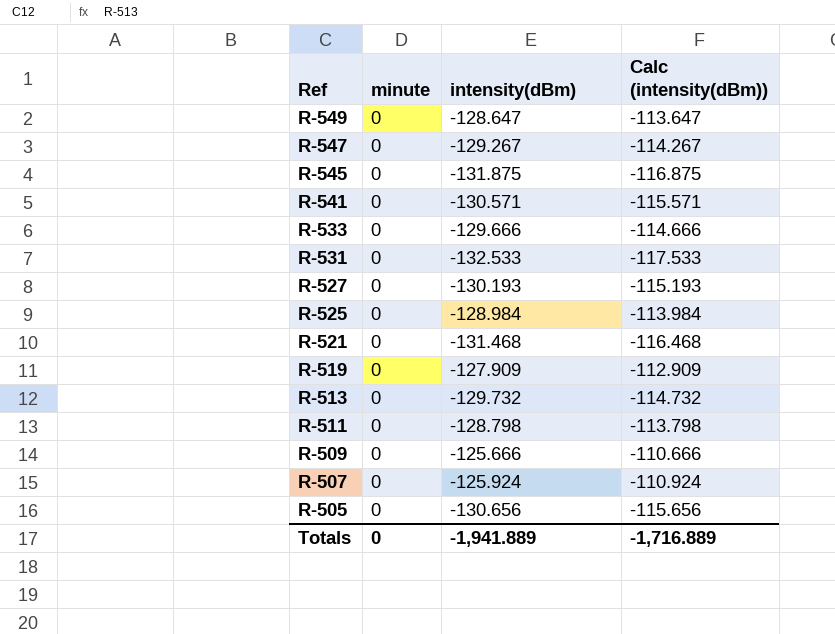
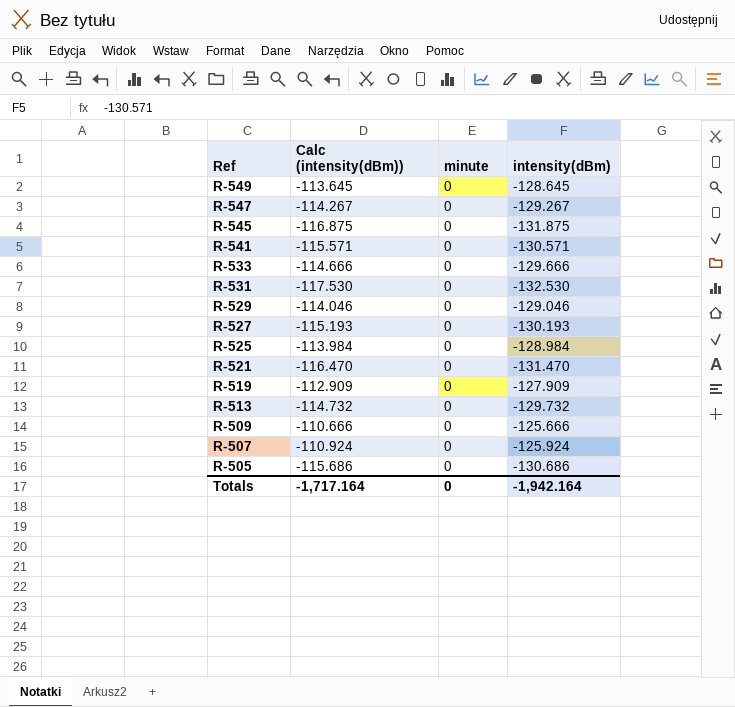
column Calc (intensity(dBm)) | position: 4 -> 2
row R-511: 0 | -128.798 | -113.798 -> none
R-549 | Calc (intensity(dBm)): -113.647 -> -113.645
R-549 | intensity(dBm): -128.647 -> -128.645
R-531 | Calc (intensity(dBm)): -117.533 -> -117.530
R-531 | intensity(dBm): -132.533 -> -132.530
row R-529: none -> -114.046 | 0 | -129.046
R-521 | Calc (intensity(dBm)): -116.468 -> -116.470
R-521 | intensity(dBm): -131.468 -> -131.470
R-505 | Calc (intensity(dBm)): -115.656 -> -115.686
R-505 | intensity(dBm): -130.656 -> -130.686
Totals | Calc (intensity(dBm)): -1,716.889 -> -1,717.164
Totals | intensity(dBm): -1,941.889 -> -1,942.164

